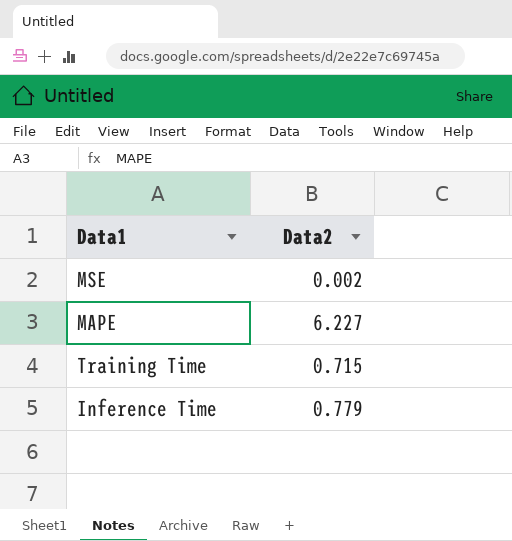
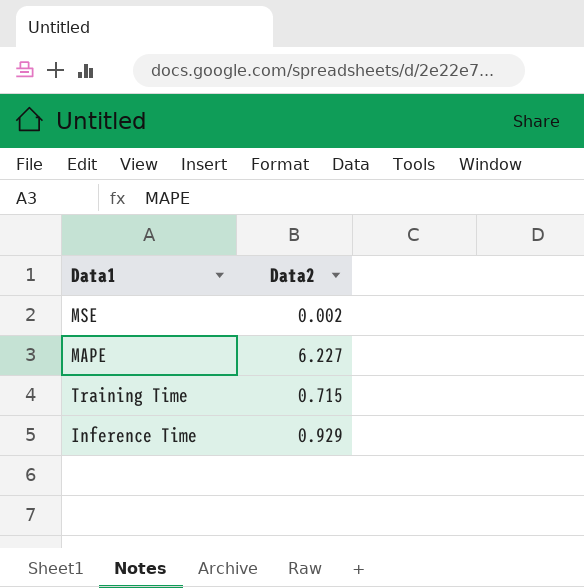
Inference Time | Data2: 0.779 -> 0.929

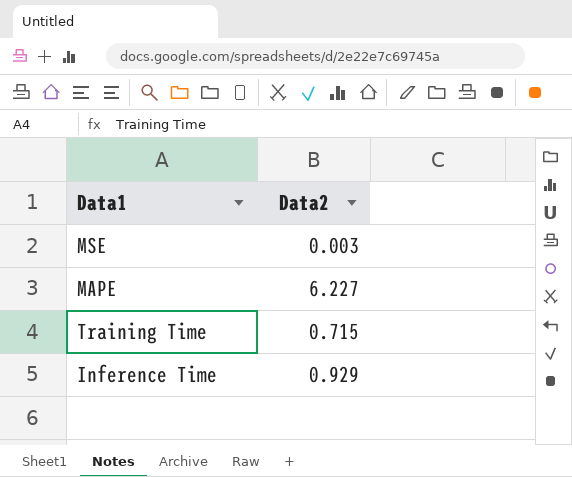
MSE | Data2: 0.002 -> 0.003

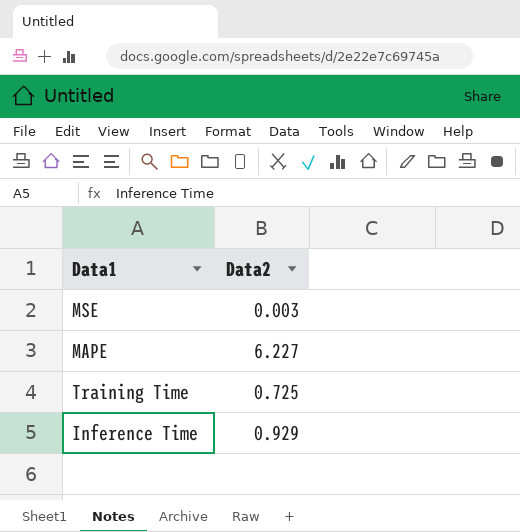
Training Time | Data2: 0.715 -> 0.725

